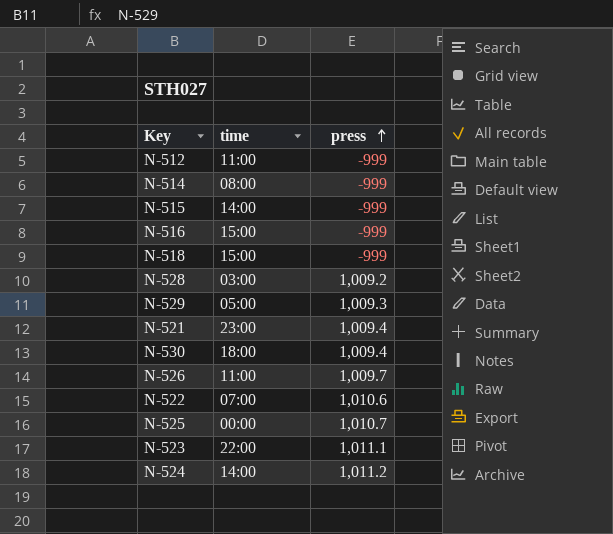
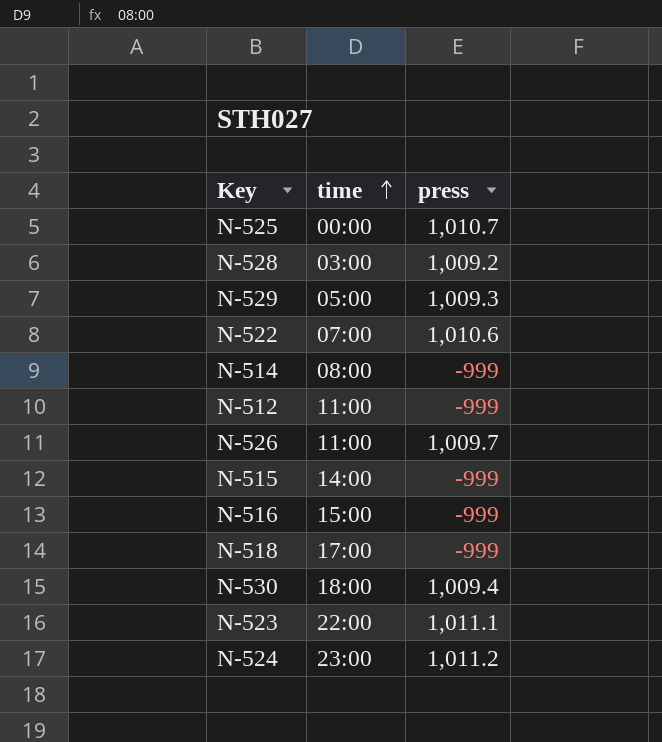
row order: press ascending -> time ascending
row N-521: 23:00 | 1,009.4 -> none
N-518 | time: 15:00 -> 17:00
N-524 | time: 14:00 -> 23:00

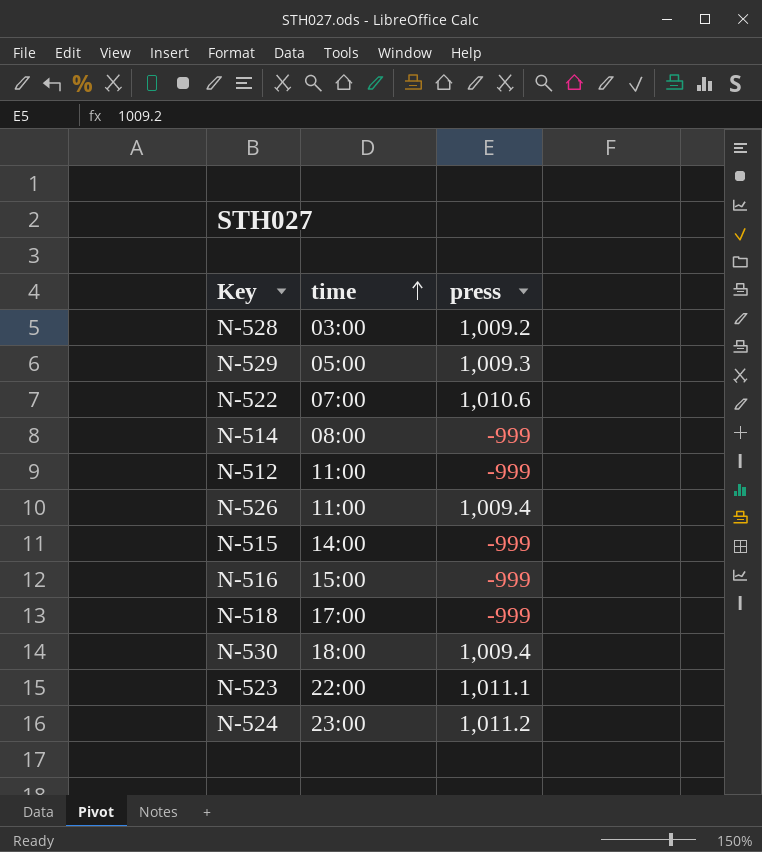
row N-525: 00:00 | 1,010.7 -> none
N-526 | press: 1,009.7 -> 1,009.4

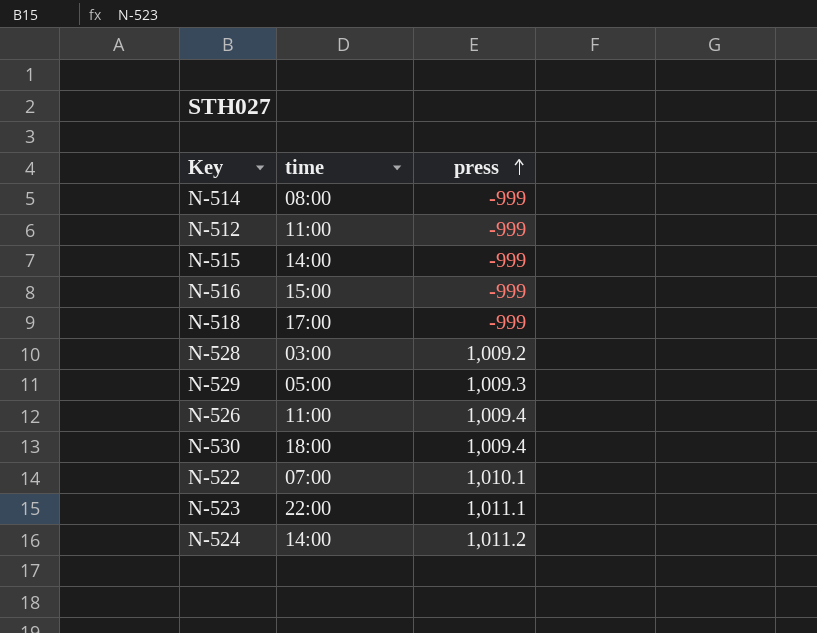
row order: time ascending -> press ascending
N-522 | press: 1,010.6 -> 1,010.1
N-524 | time: 23:00 -> 14:00

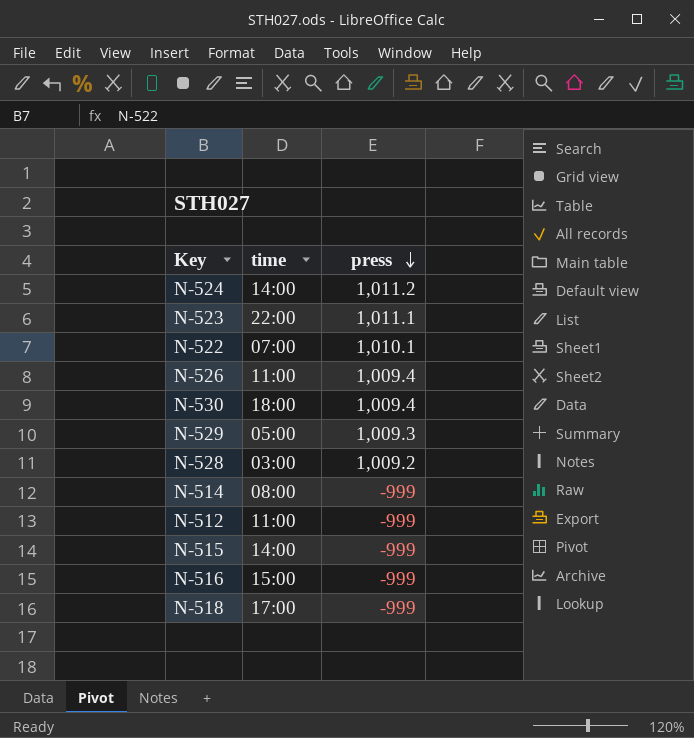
row order: press ascending -> press descending

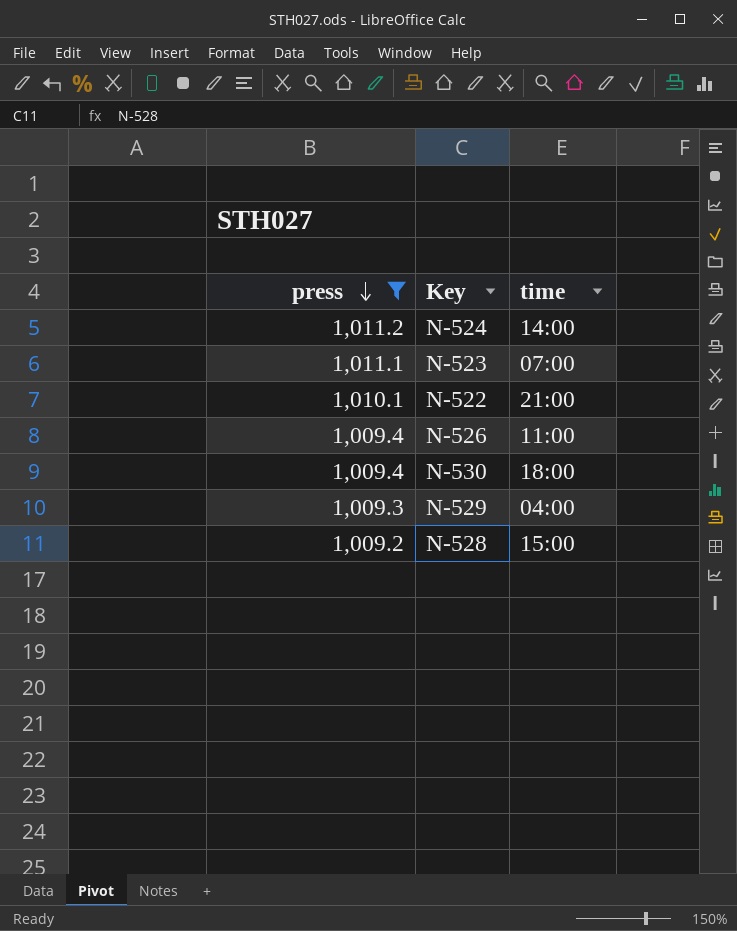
filter: none -> press != -999
column press | position: 3 -> 1
N-523 | time: 22:00 -> 07:00
N-522 | time: 07:00 -> 21:00
N-529 | time: 05:00 -> 04:00
N-528 | time: 03:00 -> 15:00

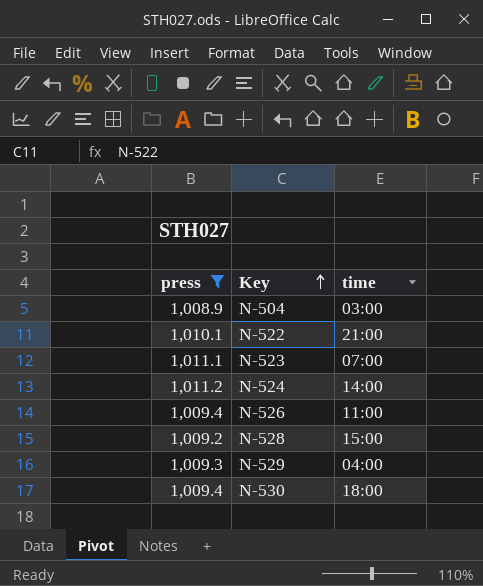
row order: press descending -> Key ascending
row N-504: none -> 1,008.9 | 03:00

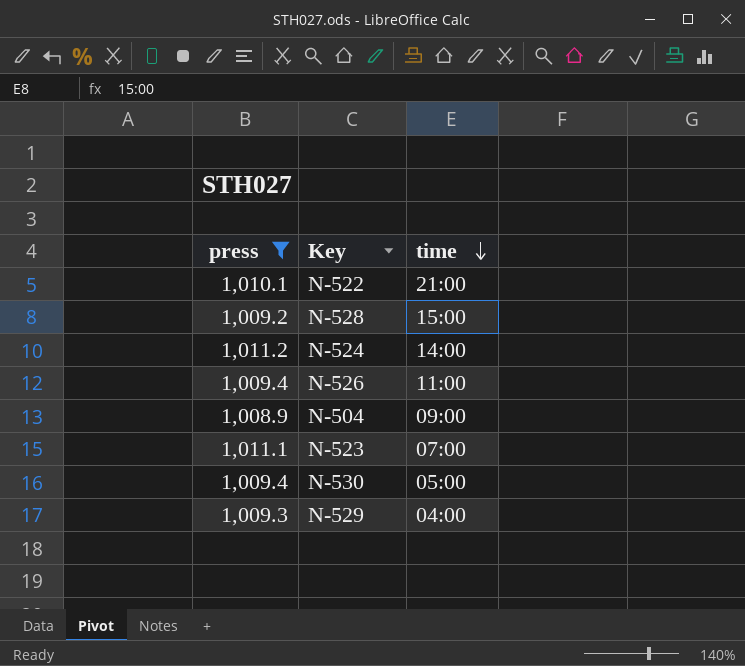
row order: Key ascending -> time descending
N-504 | time: 03:00 -> 09:00
N-530 | time: 18:00 -> 05:00

